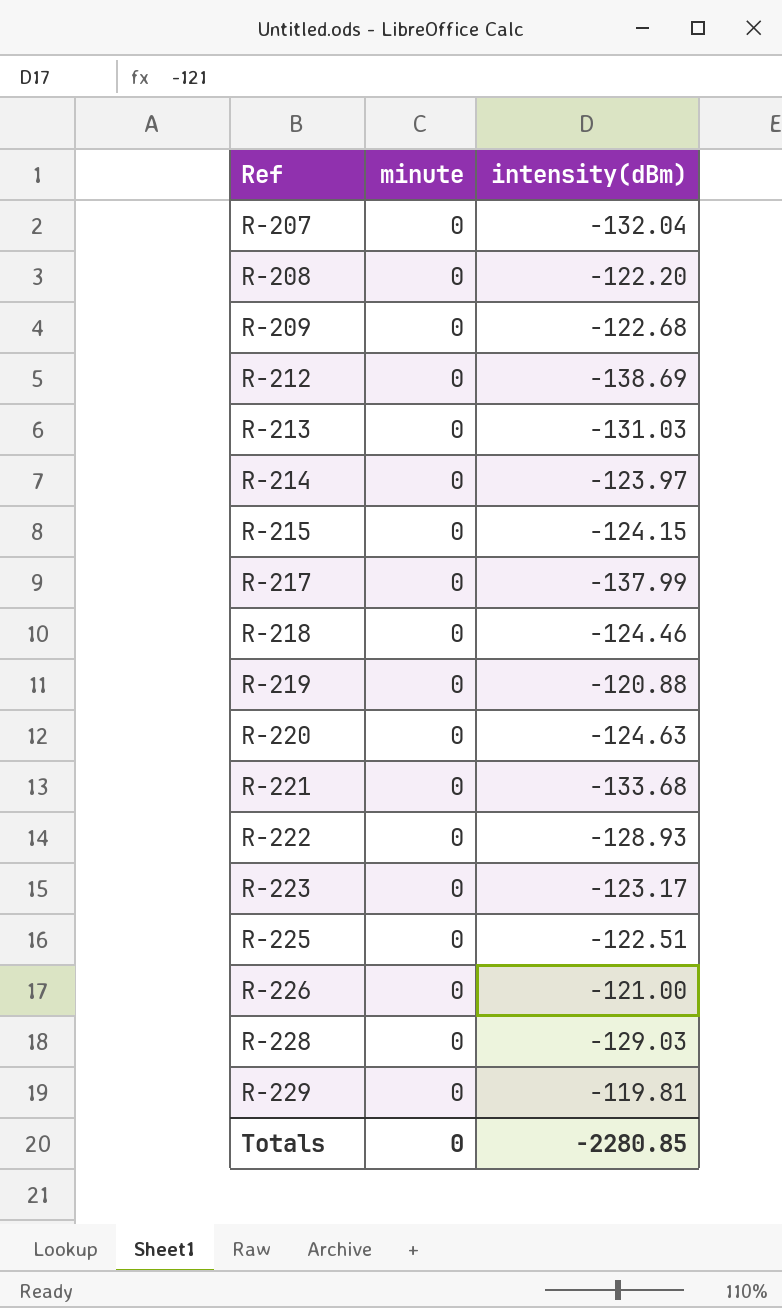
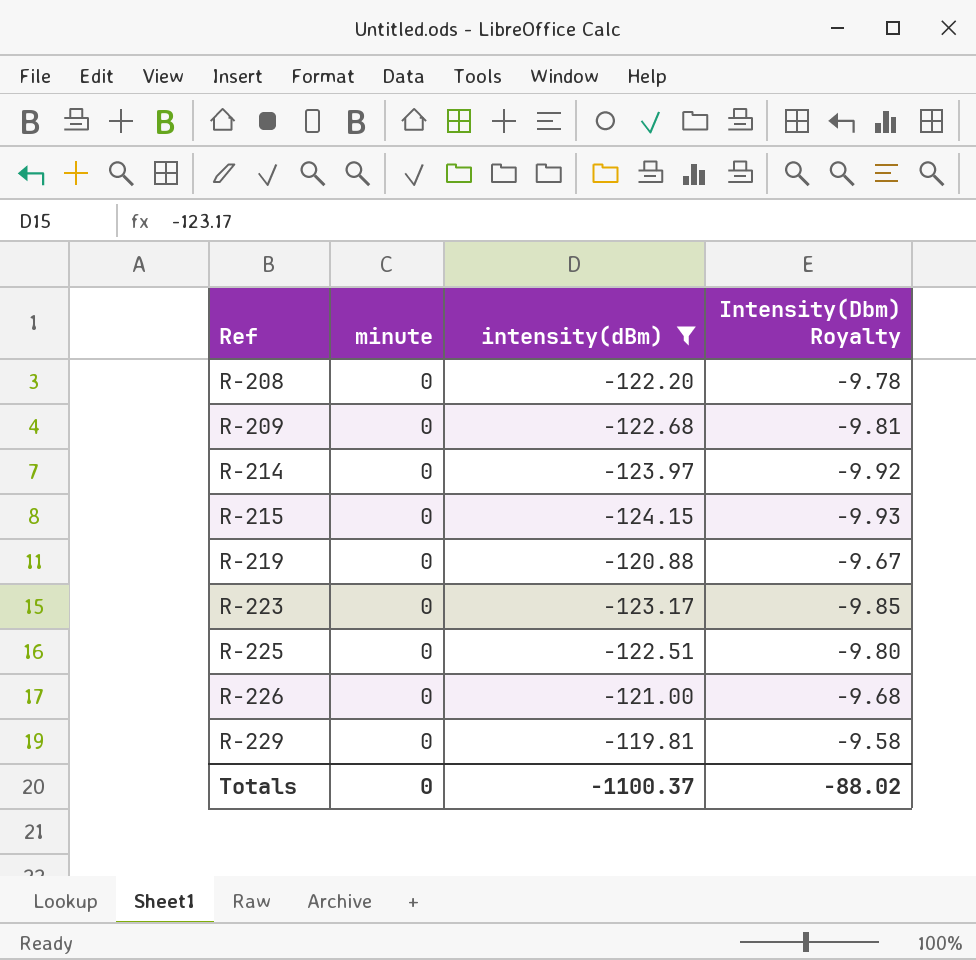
filter: none -> intensity(dBm) >= -124.15
column Intensity(Dbm) Royalty | formula: none -> [intensity(dBm)] * 0.08
Totals | intensity(dBm): -2280.85 -> -1100.37

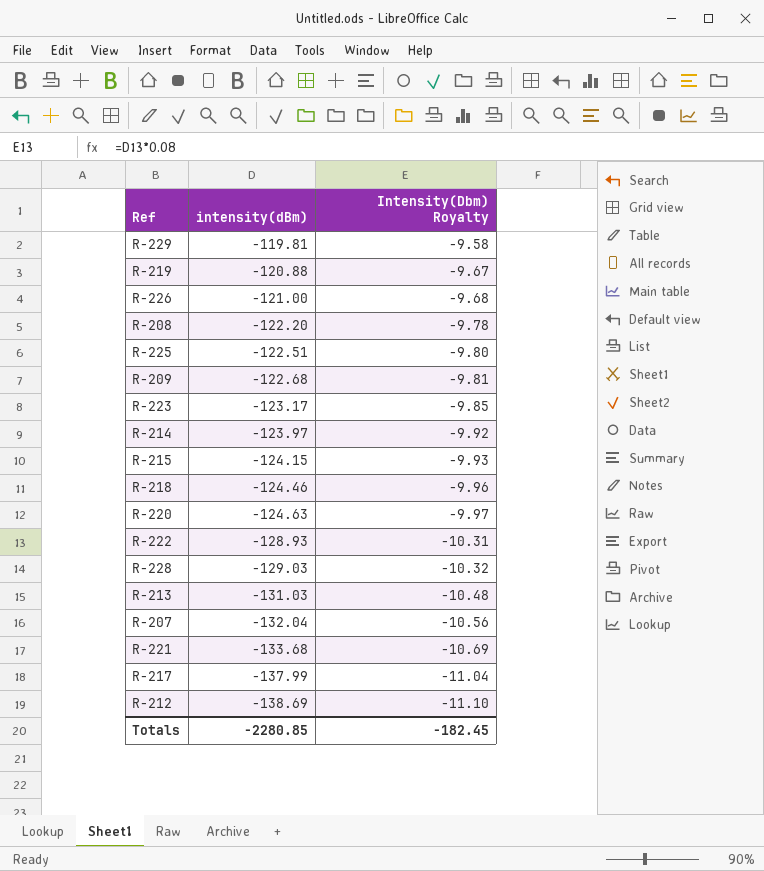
filter: intensity(dBm) >= -124.15 -> none
row order: Ref ascending -> intensity(dBm) descending
column minute | position: 2 -> none
Totals | intensity(dBm): -1100.37 -> -2280.85
Totals | Intensity(Dbm) Royalty: -88.02 -> -182.45

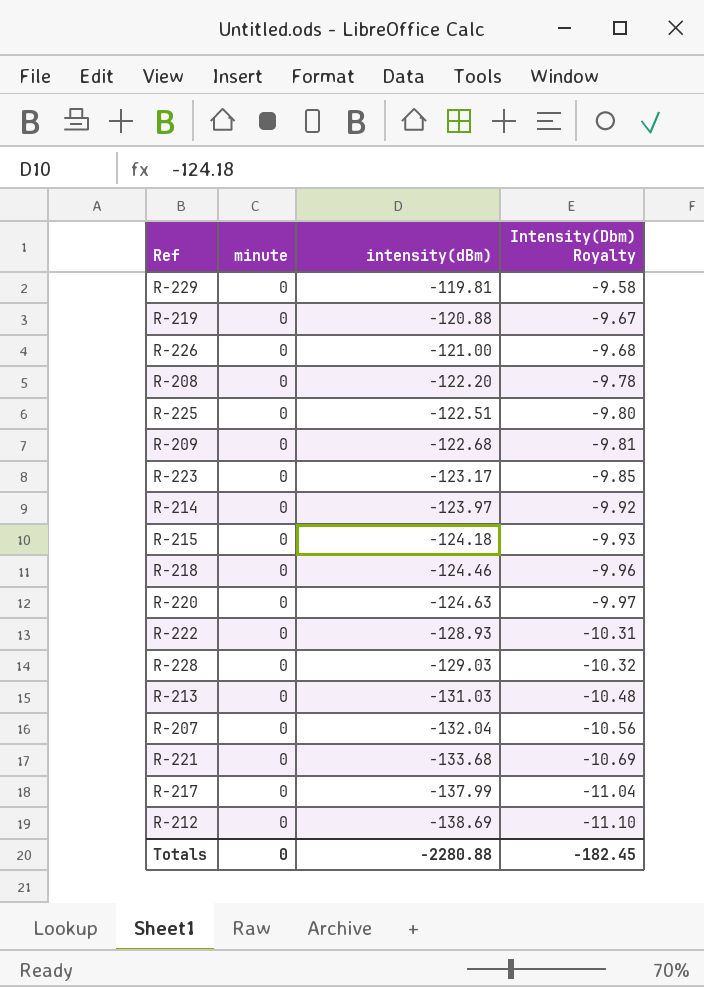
column minute | position: none -> 2
R-215 | intensity(dBm): -124.15 -> -124.18
Totals | intensity(dBm): -2280.85 -> -2280.88

